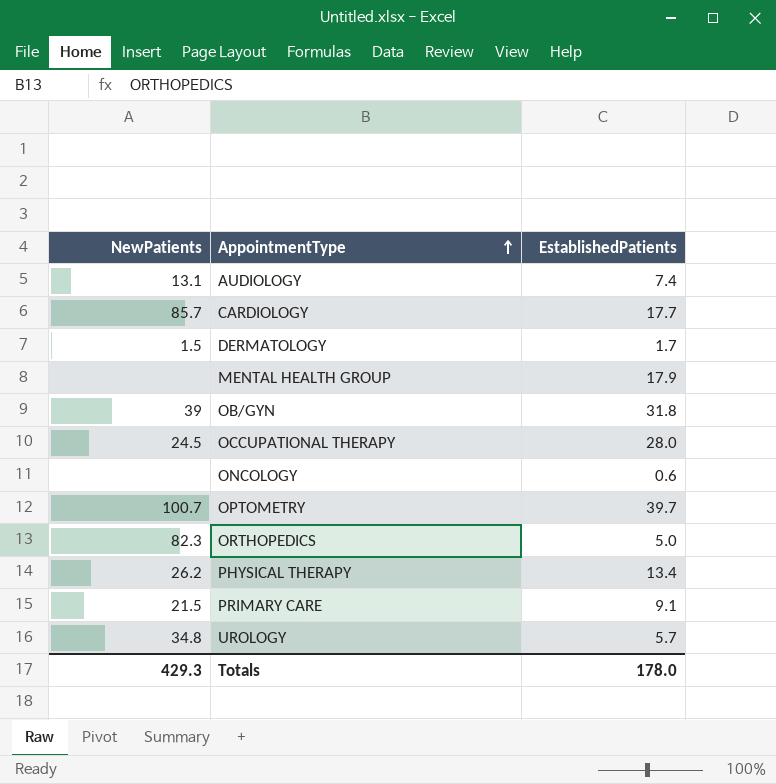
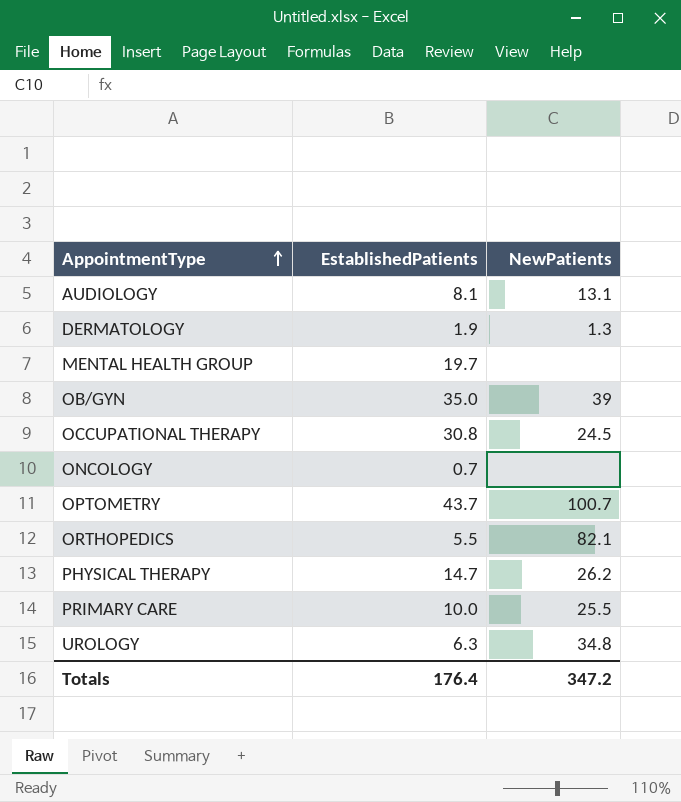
column NewPatients | position: 1 -> 3
row CARDIOLOGY: 85.7 | 17.7 -> none
AUDIOLOGY | EstablishedPatients: 7.4 -> 8.1
DERMATOLOGY | EstablishedPatients: 1.7 -> 1.9
DERMATOLOGY | NewPatients: 1.5 -> 1.3
MENTAL HEALTH GROUP | EstablishedPatients: 17.9 -> 19.7
OB/GYN | EstablishedPatients: 31.8 -> 35.0
OCCUPATIONAL THERAPY | EstablishedPatients: 28.0 -> 30.8
ONCOLOGY | EstablishedPatients: 0.6 -> 0.7
OPTOMETRY | EstablishedPatients: 39.7 -> 43.7
ORTHOPEDICS | EstablishedPatients: 5.0 -> 5.5
ORTHOPEDICS | NewPatients: 82.3 -> 82.1
PHYSICAL THERAPY | EstablishedPatients: 13.4 -> 14.7
PRIMARY CARE | EstablishedPatients: 9.1 -> 10.0
PRIMARY CARE | NewPatients: 21.5 -> 25.5
UROLOGY | EstablishedPatients: 5.7 -> 6.3
Totals | EstablishedPatients: 178.0 -> 176.4
Totals | NewPatients: 429.3 -> 347.2

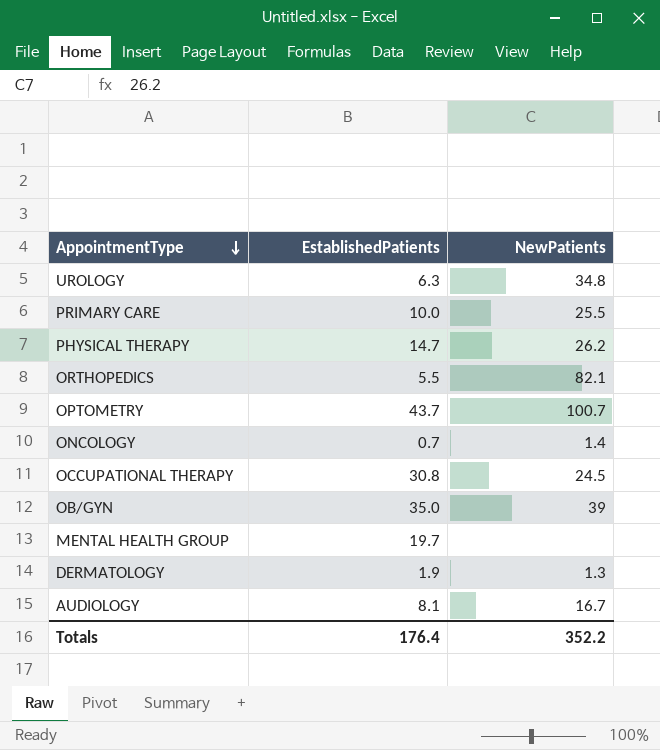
row order: AppointmentType ascending -> AppointmentType descending
ONCOLOGY | NewPatients: none -> 1.4
AUDIOLOGY | NewPatients: 13.1 -> 16.7
Totals | NewPatients: 347.2 -> 352.2

